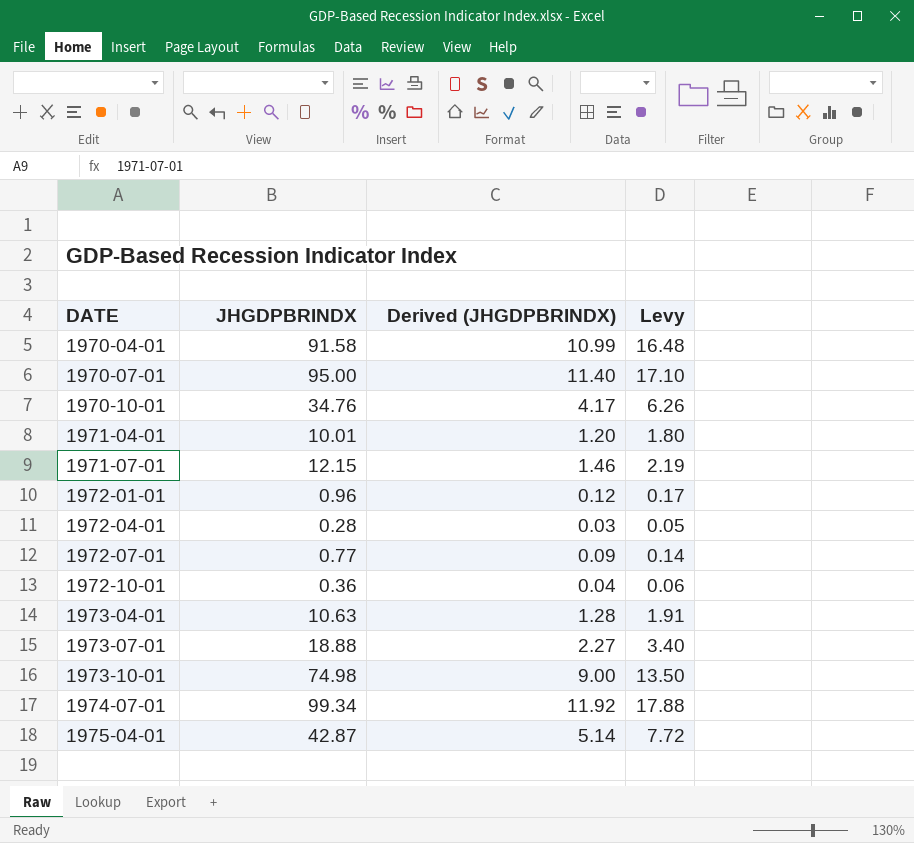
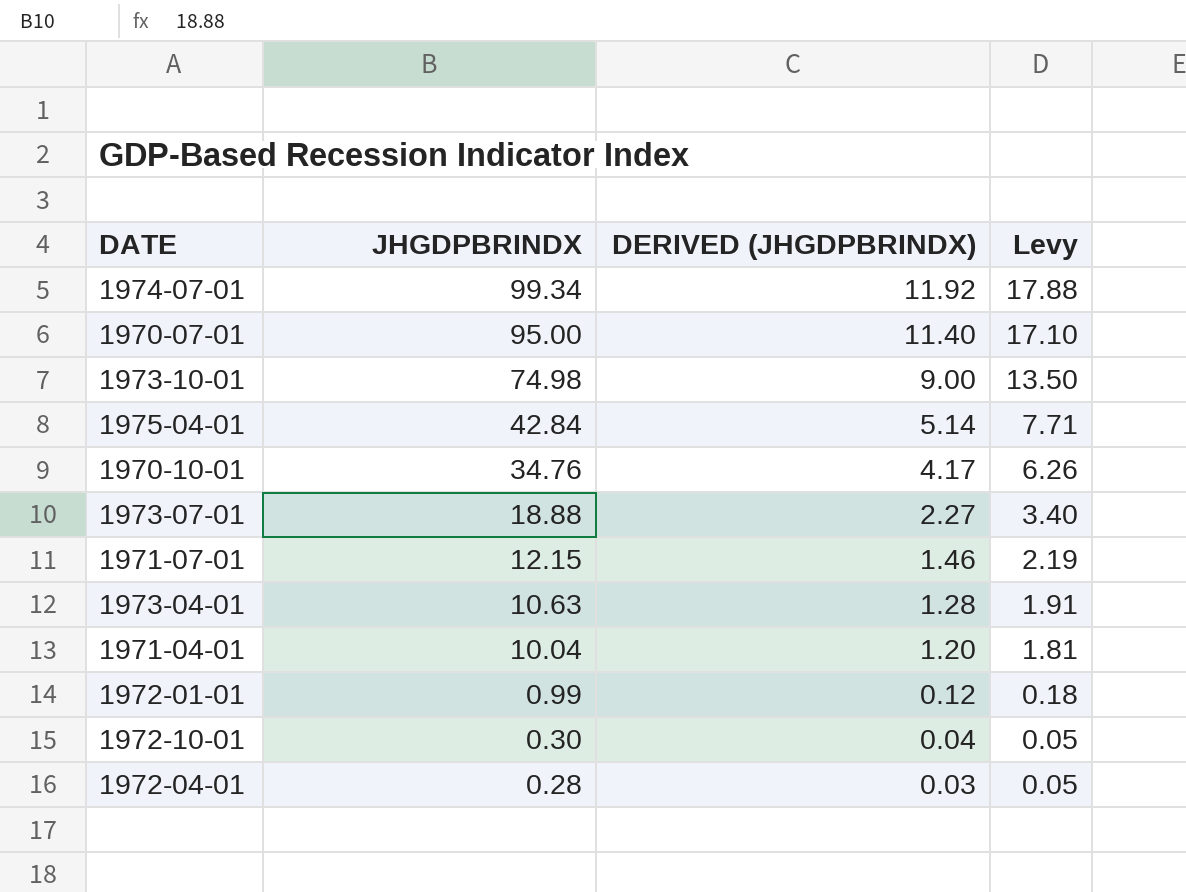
row order: DATE ascending -> JHGDPBRINDX descending
column name: Derived (JHGDPBRINDX) -> DERIVED (JHGDPBRINDX)
row 1970-04-01: 91.58 | 10.99 | 16.48 -> none
row 1972-07-01: 0.77 | 0.09 | 0.14 -> none
1975-04-01 | JHGDPBRINDX: 42.87 -> 42.84
1975-04-01 | Levy: 7.72 -> 7.71
1971-04-01 | JHGDPBRINDX: 10.01 -> 10.04
1971-04-01 | Levy: 1.80 -> 1.81
1972-01-01 | JHGDPBRINDX: 0.96 -> 0.99
1972-01-01 | Levy: 0.17 -> 0.18
1972-10-01 | JHGDPBRINDX: 0.36 -> 0.30
1972-10-01 | Levy: 0.06 -> 0.05

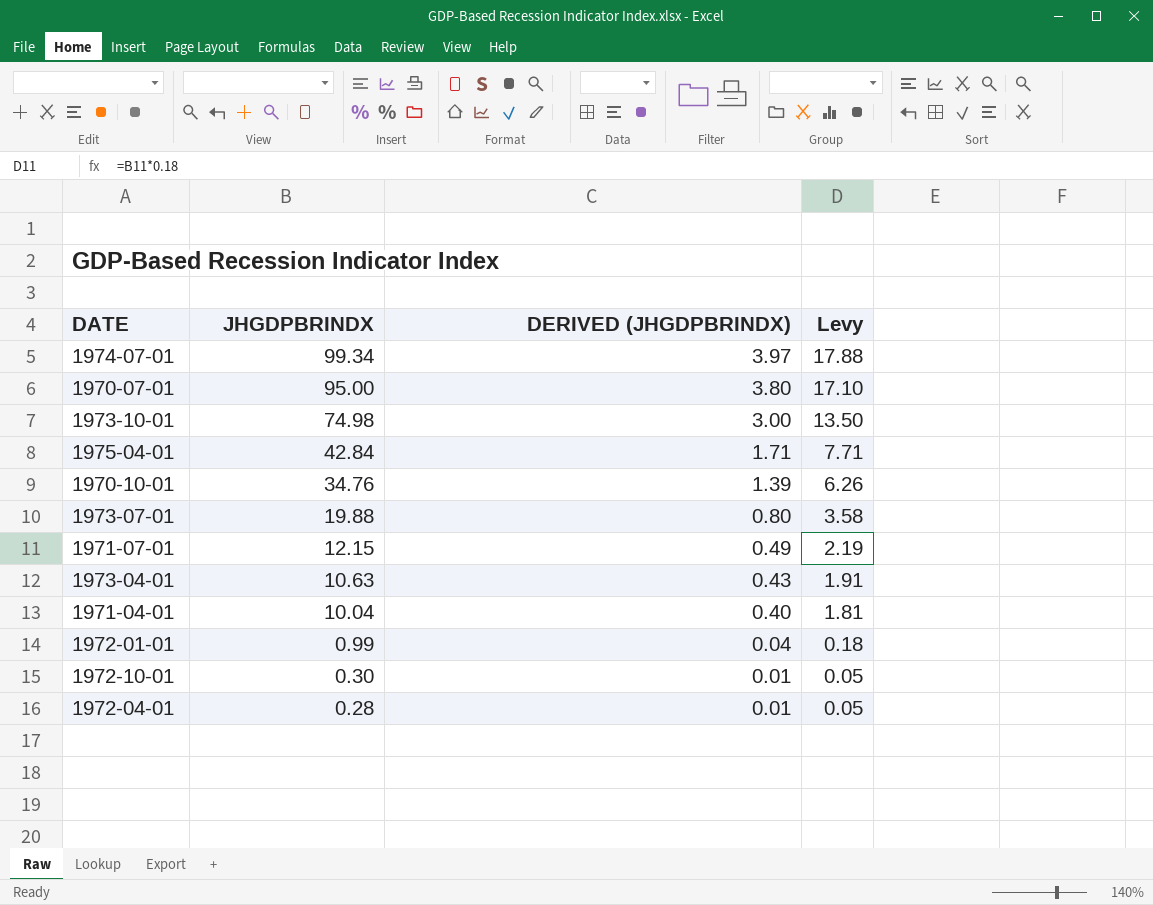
column DERIVED (JHGDPBRINDX) | formula: [JHGDPBRINDX] * 0.12 -> [JHGDPBRINDX] * 0.04
1973-07-01 | JHGDPBRINDX: 18.88 -> 19.88
1973-07-01 | Levy: 3.40 -> 3.58

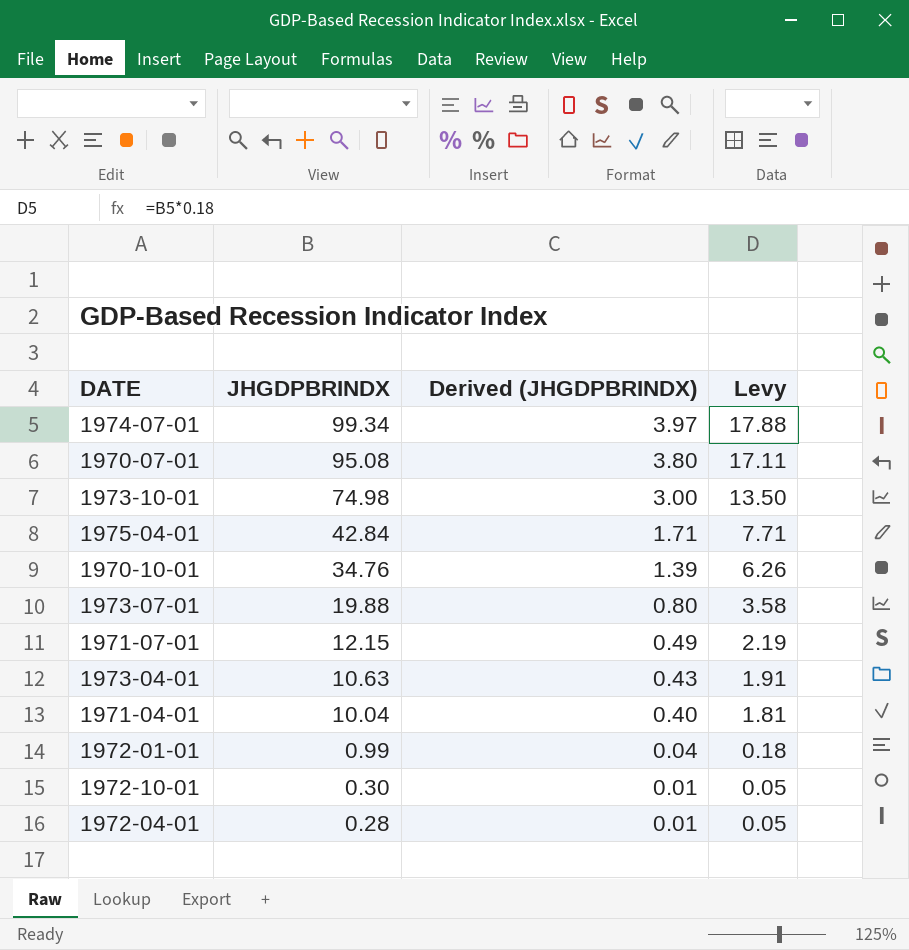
column name: DERIVED (JHGDPBRINDX) -> Derived (JHGDPBRINDX)
1970-07-01 | JHGDPBRINDX: 95.00 -> 95.08
1970-07-01 | Levy: 17.10 -> 17.11

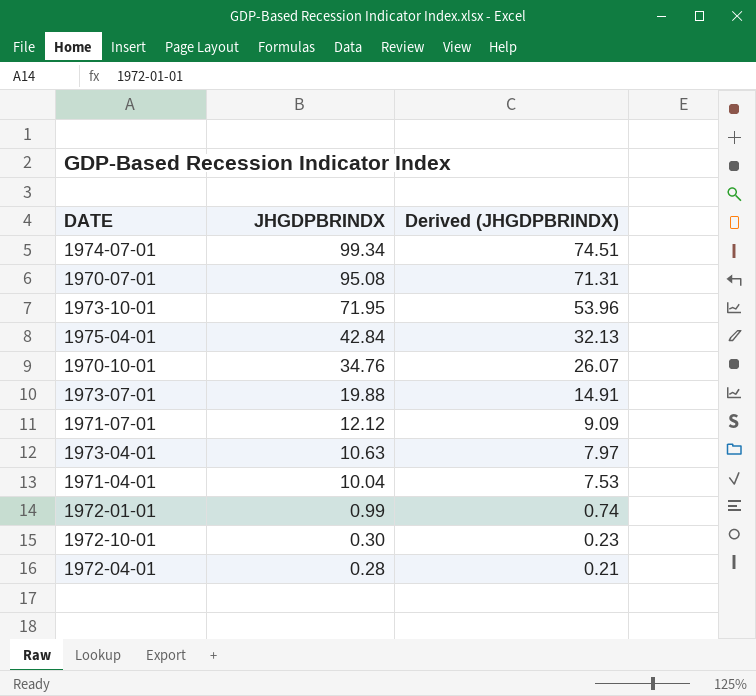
column Levy | formula: [JHGDPBRINDX] * 0.18 -> none
column Derived (JHGDPBRINDX) | formula: [JHGDPBRINDX] * 0.04 -> [JHGDPBRINDX] * 0.75
1973-10-01 | JHGDPBRINDX: 74.98 -> 71.95
1971-07-01 | JHGDPBRINDX: 12.15 -> 12.12

